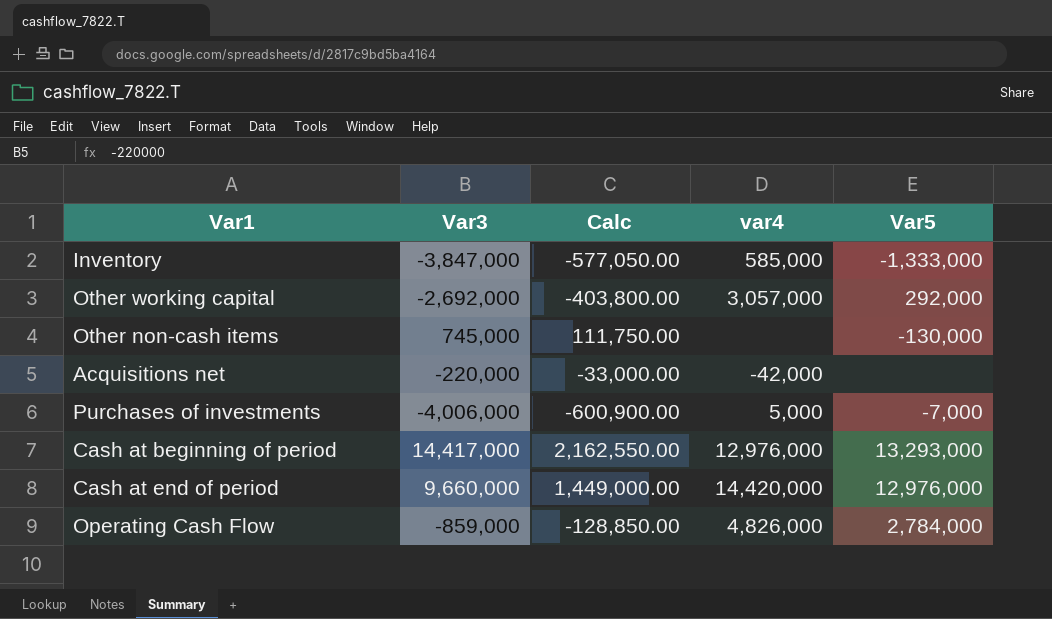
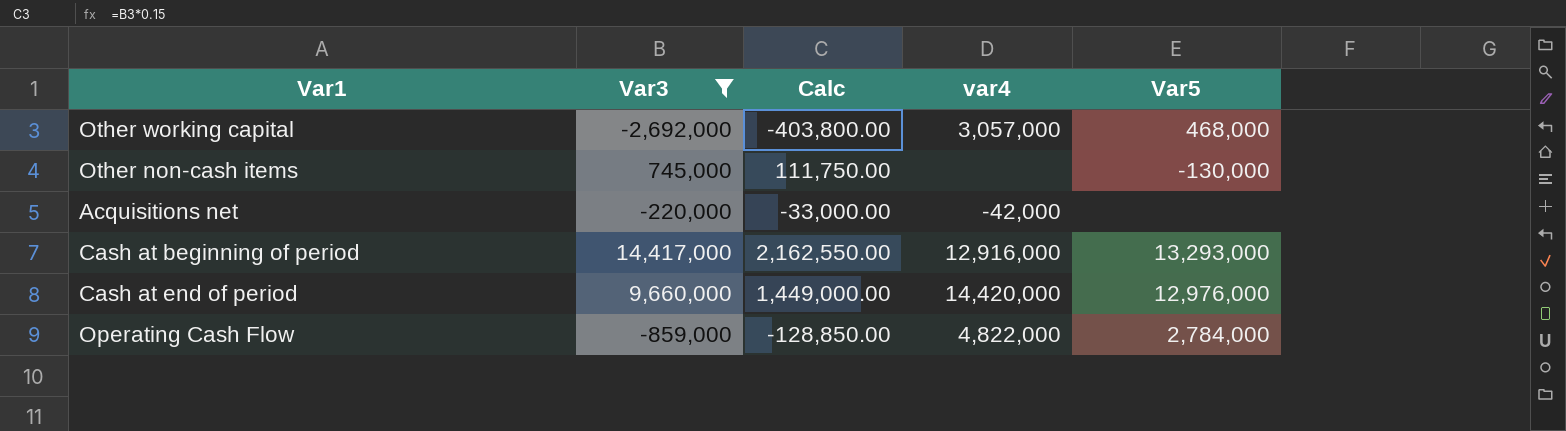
filter: none -> Var3 >= -2,692,000
Other working capital | Var5: 292,000 -> 468,000
Cash at beginning of period | var4: 12,976,000 -> 12,916,000
Operating Cash Flow | var4: 4,826,000 -> 4,822,000

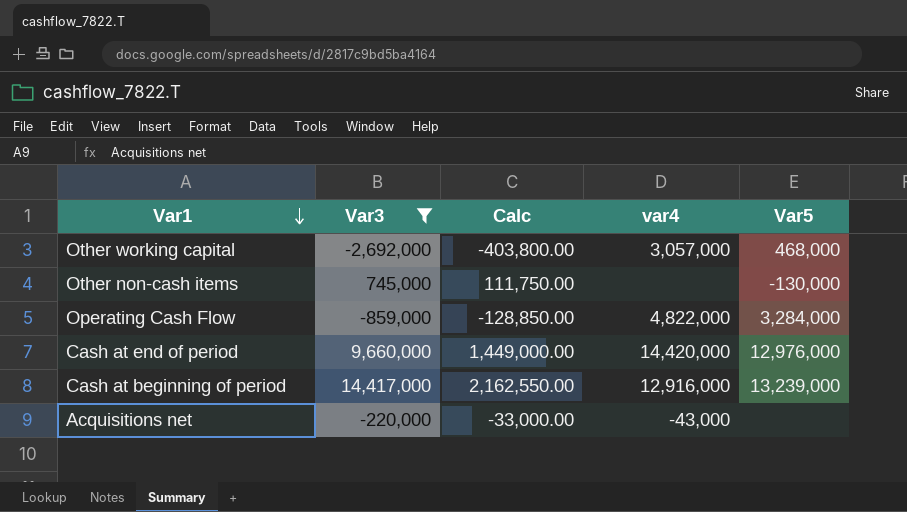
row order: none -> Var1 descending
Operating Cash Flow | Var5: 2,784,000 -> 3,284,000
Cash at beginning of period | Var5: 13,293,000 -> 13,239,000
Acquisitions net | var4: -42,000 -> -43,000

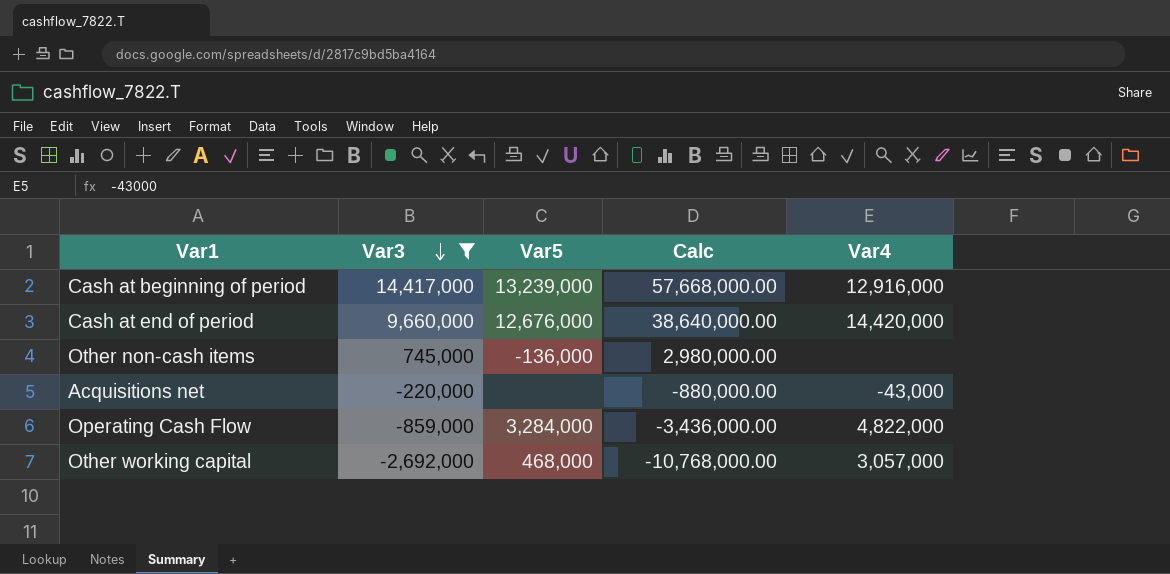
row order: Var1 descending -> Var3 descending
column Var5 | position: 5 -> 3
column Calc | formula: [Var3] * 0.15 -> [Var3] * 4
column name: var4 -> Var4
Cash at end of period | Var5: 12,976,000 -> 12,676,000
Other non-cash items | Var5: -130,000 -> -136,000

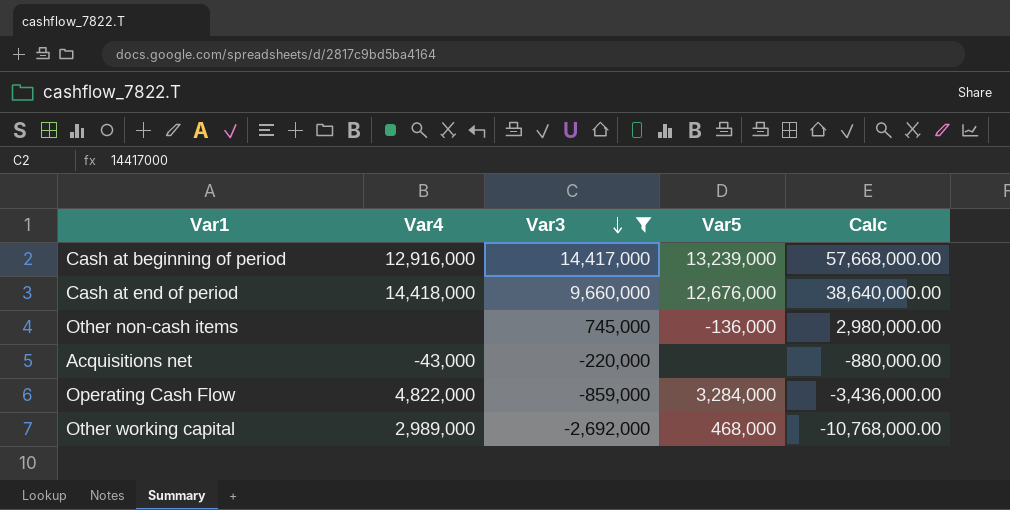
column Var4 | position: 5 -> 2
Cash at end of period | Var4: 14,420,000 -> 14,418,000
Other working capital | Var4: 3,057,000 -> 2,989,000

